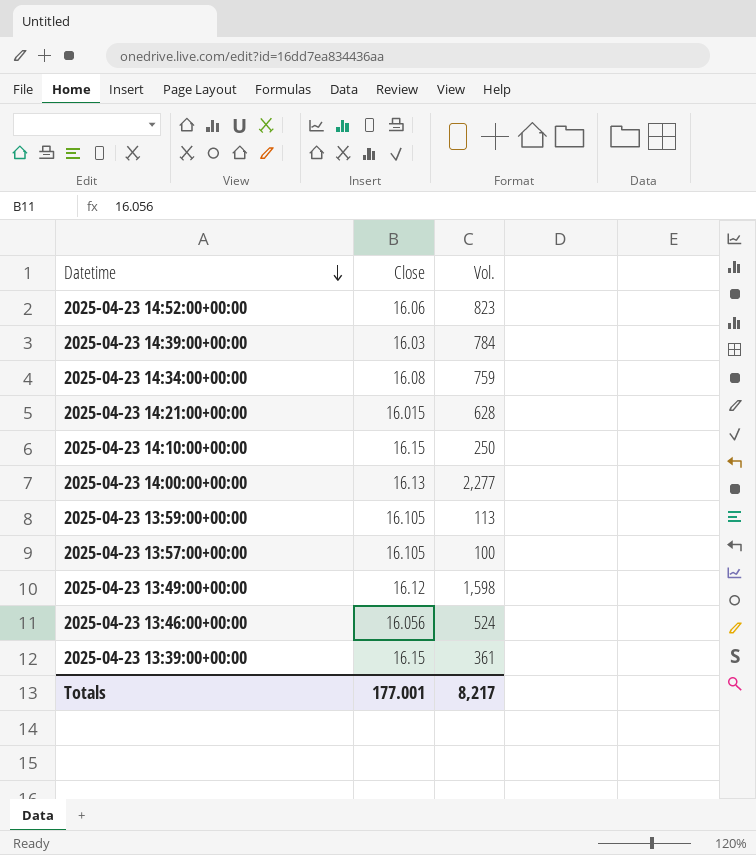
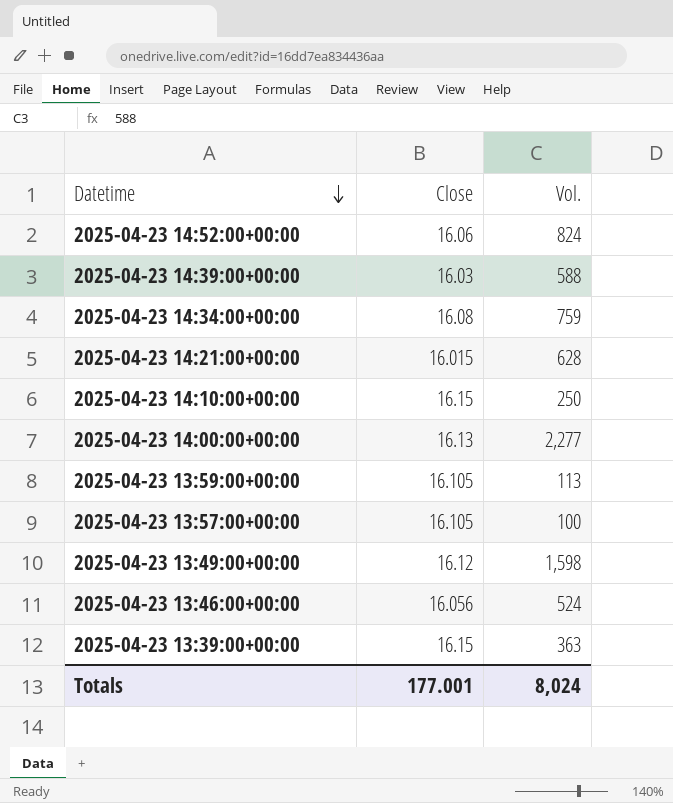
2025-04-23 14:52:00+00:00 | Vol.: 823 -> 824
2025-04-23 14:39:00+00:00 | Vol.: 784 -> 588
2025-04-23 13:39:00+00:00 | Vol.: 361 -> 363
Totals | Vol.: 8,217 -> 8,024

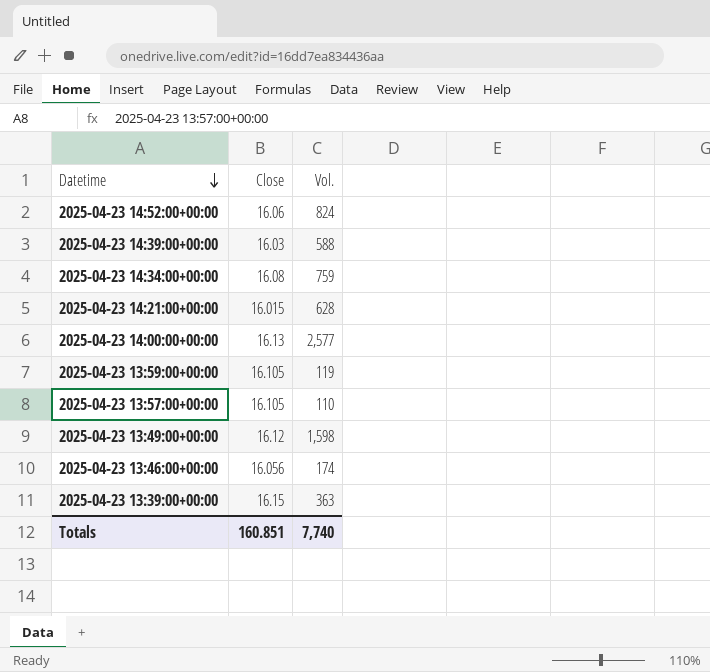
row 2025-04-23 14:10:00+00:00: 16.15 | 250 -> none
2025-04-23 14:00:00+00:00 | Vol.: 2,277 -> 2,577
2025-04-23 13:59:00+00:00 | Vol.: 113 -> 119
2025-04-23 13:57:00+00:00 | Vol.: 100 -> 110
2025-04-23 13:46:00+00:00 | Vol.: 524 -> 174
Totals | Close: 177.001 -> 160.851
Totals | Vol.: 8,024 -> 7,740

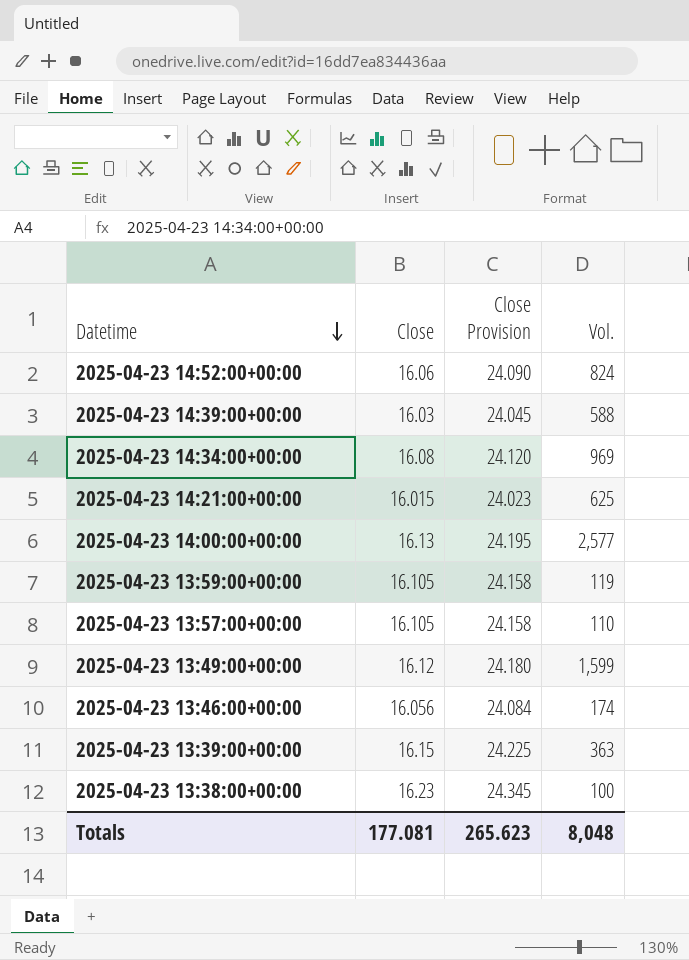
column Close Provision | formula: none -> [Close] * 1.5
2025-04-23 14:34:00+00:00 | Vol.: 759 -> 969
2025-04-23 14:21:00+00:00 | Vol.: 628 -> 625
2025-04-23 13:49:00+00:00 | Vol.: 1,598 -> 1,599
row 2025-04-23 13:38:00+00:00: none -> 16.23 | 24.345 | 100
Totals | Close: 160.851 -> 177.081
Totals | Vol.: 7,740 -> 8,048

